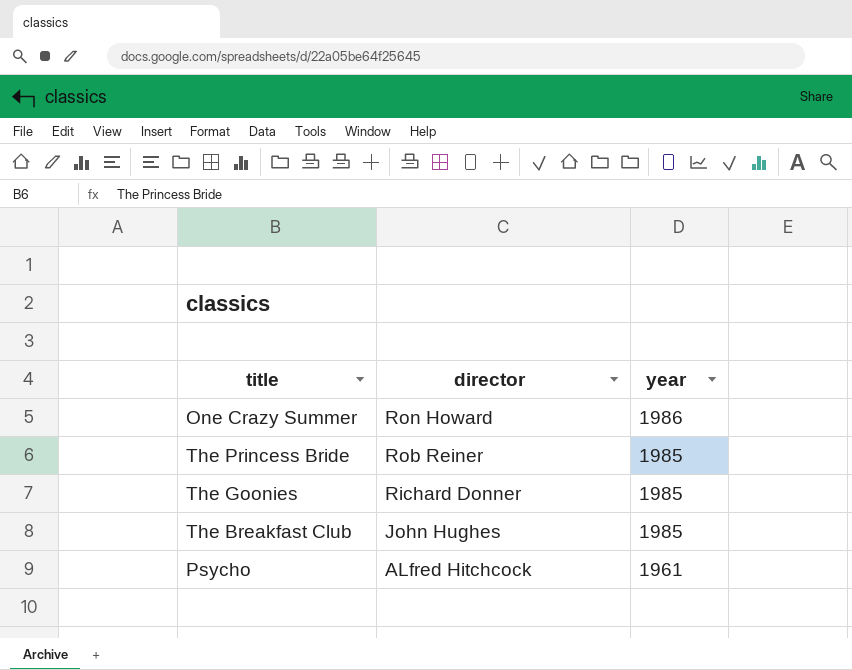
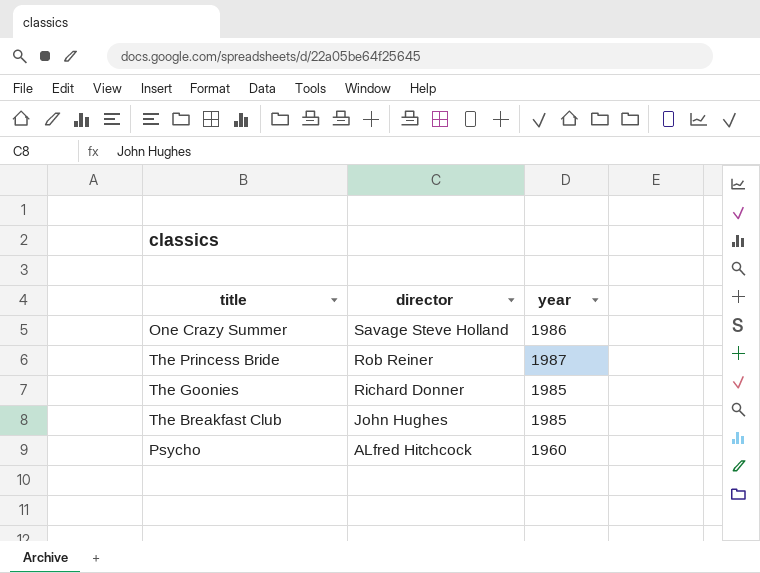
One Crazy Summer | director: Ron Howard -> Savage Steve Holland
The Princess Bride | year: 1985 -> 1987
Psycho | year: 1961 -> 1960

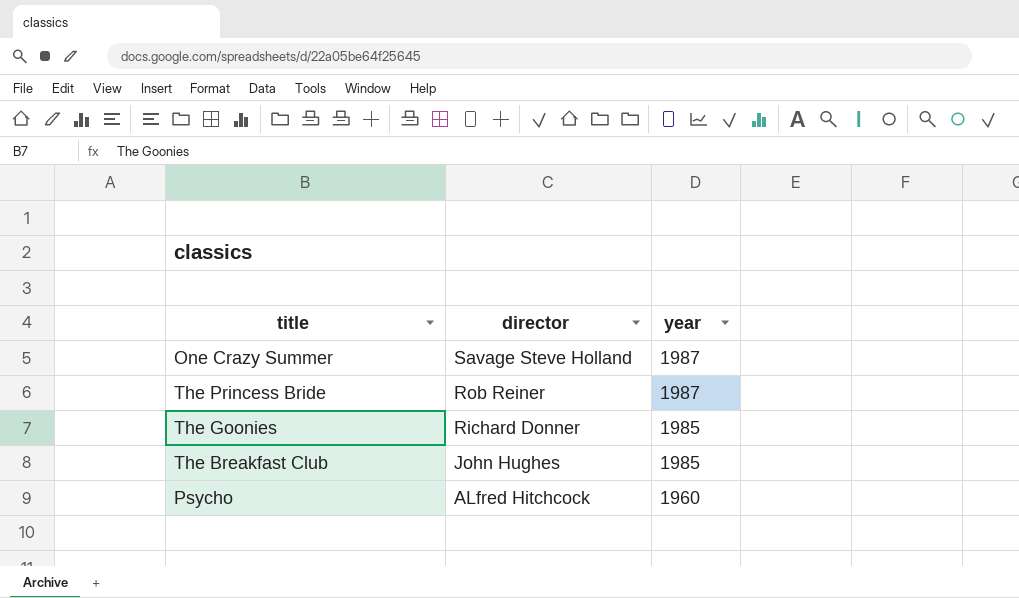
One Crazy Summer | year: 1986 -> 1987

